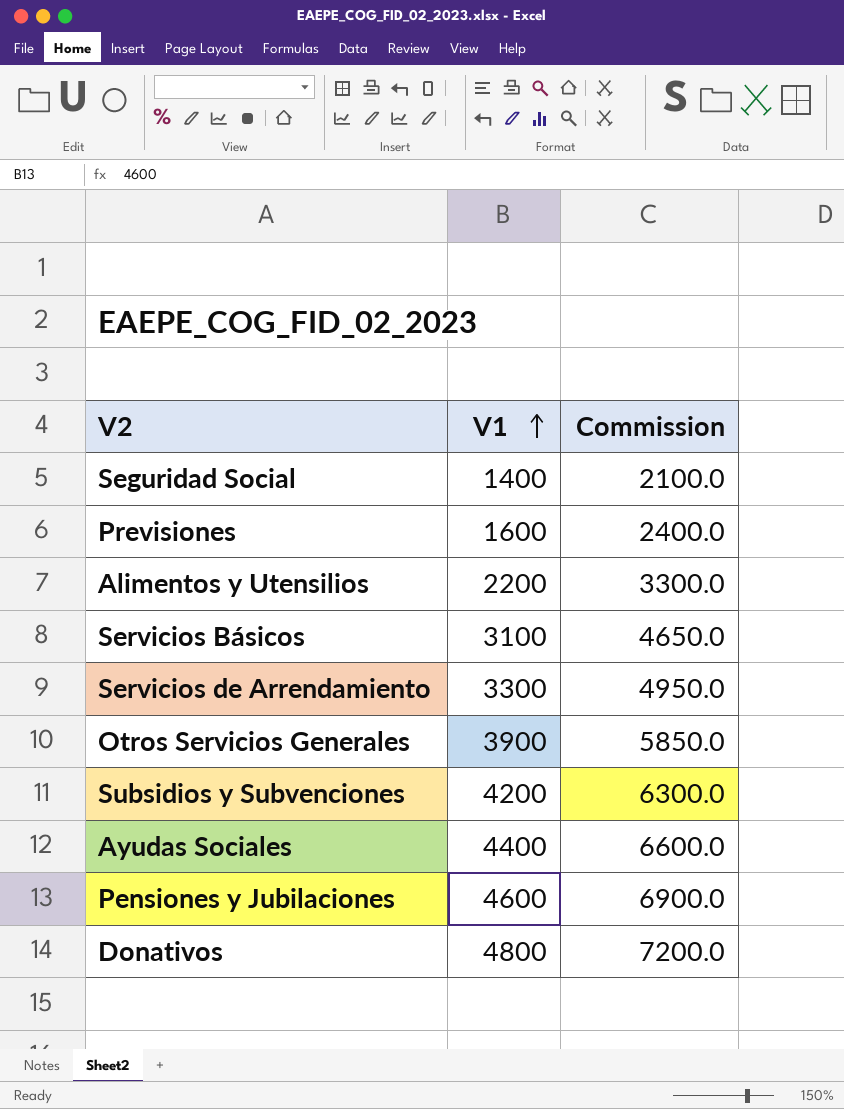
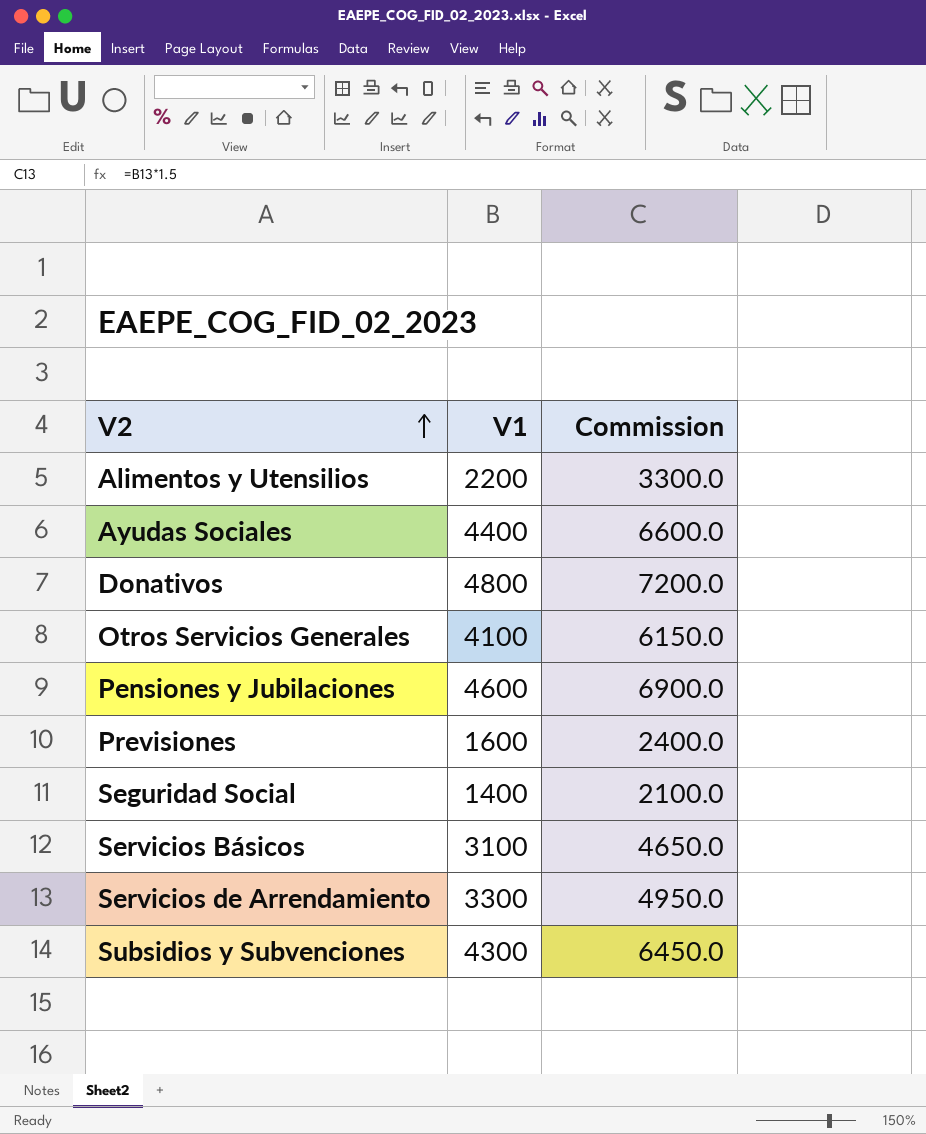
row order: V1 ascending -> V2 ascending
Otros Servicios Generales | V1: 3900 -> 4100
Otros Servicios Generales | Commission: 5850.0 -> 6150.0
Subsidios y Subvenciones | V1: 4200 -> 4300
Subsidios y Subvenciones | Commission: 6300.0 -> 6450.0

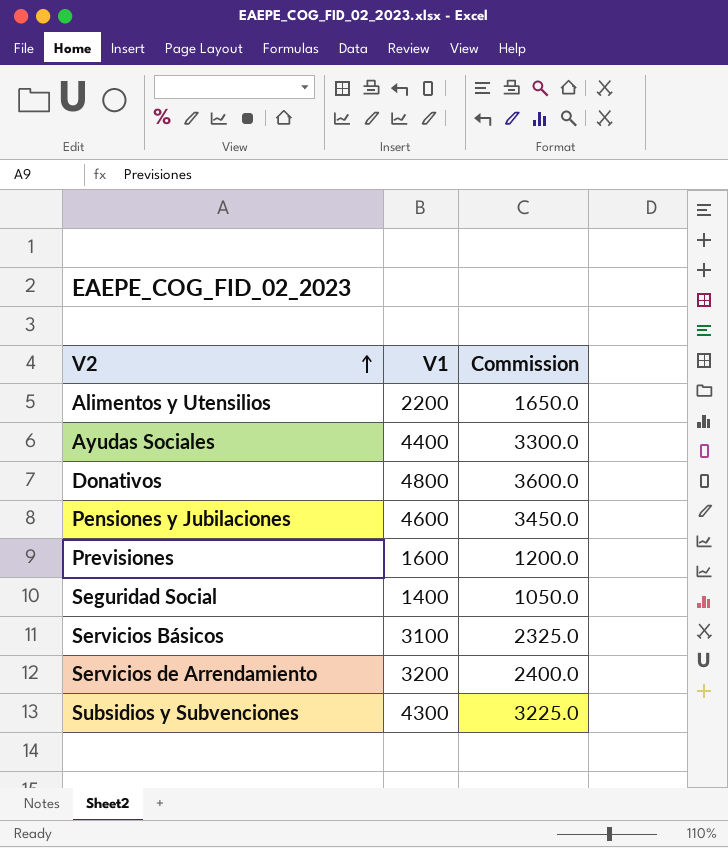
column Commission | formula: [V1] * 1.5 -> [V1] * 0.75
row Otros Servicios Generales: 4100 | 6150.0 -> none
Servicios de Arrendamiento | V1: 3300 -> 3200

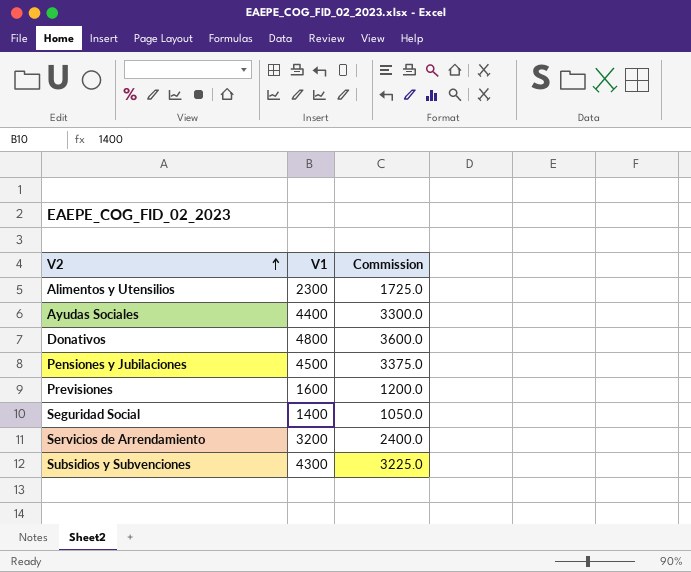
row Servicios Básicos: 3100 | 2325.0 -> none
Alimentos y Utensilios | V1: 2200 -> 2300
Alimentos y Utensilios | Commission: 1650.0 -> 1725.0
Pensiones y Jubilaciones | V1: 4600 -> 4500
Pensiones y Jubilaciones | Commission: 3450.0 -> 3375.0

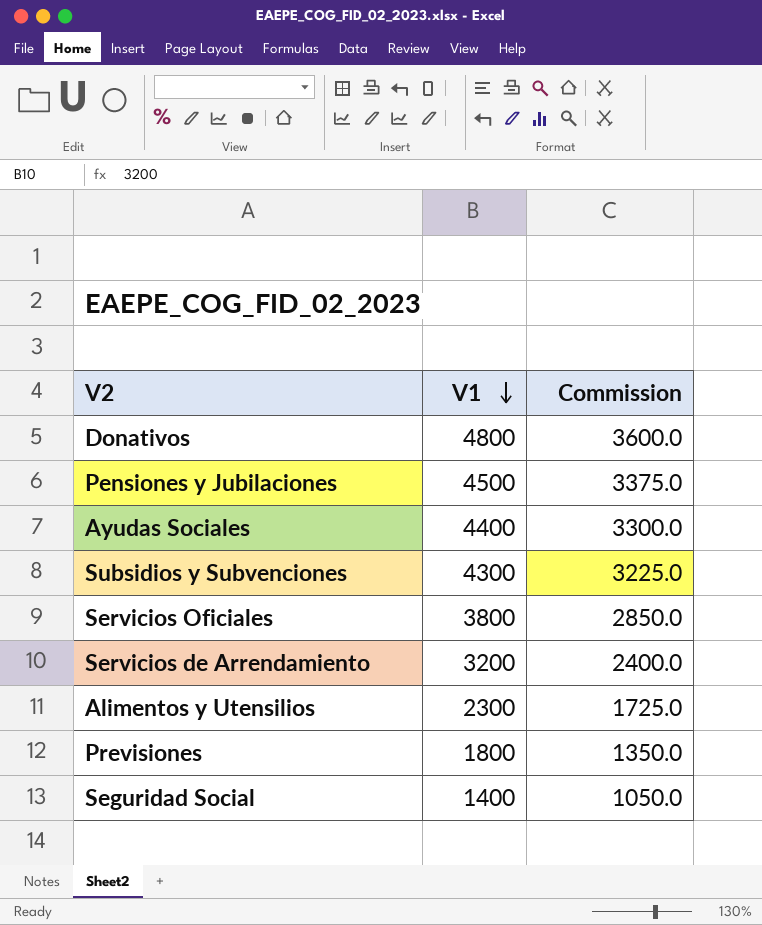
row order: V2 ascending -> V1 descending
row Servicios Oficiales: none -> 3800 | 2850.0
Previsiones | V1: 1600 -> 1800
Previsiones | Commission: 1200.0 -> 1350.0

